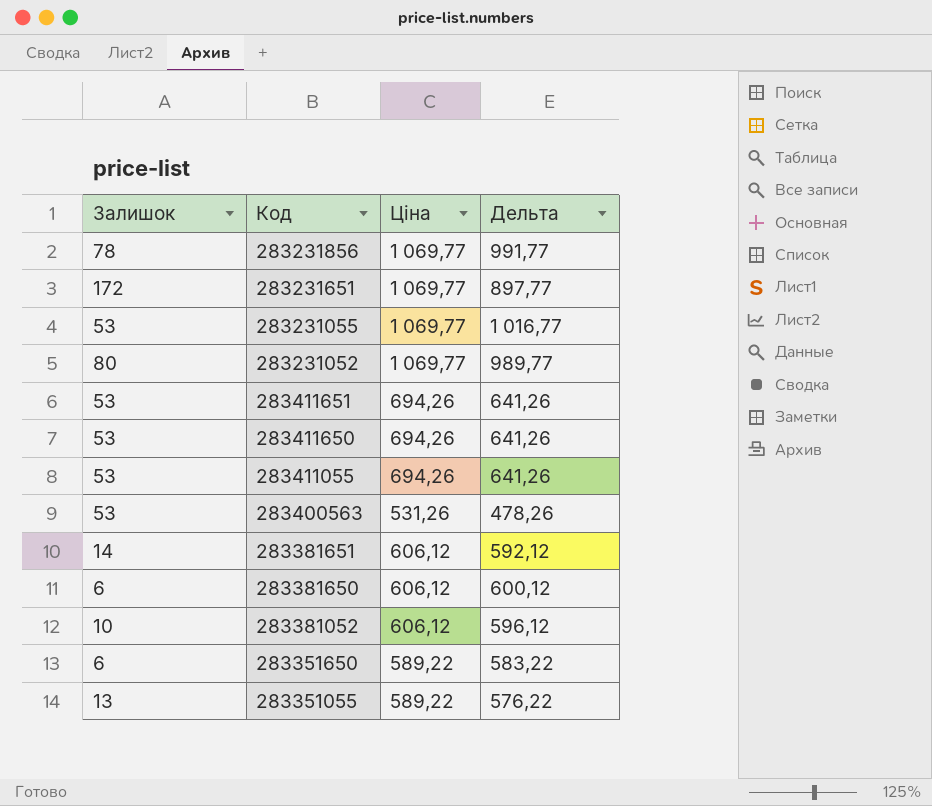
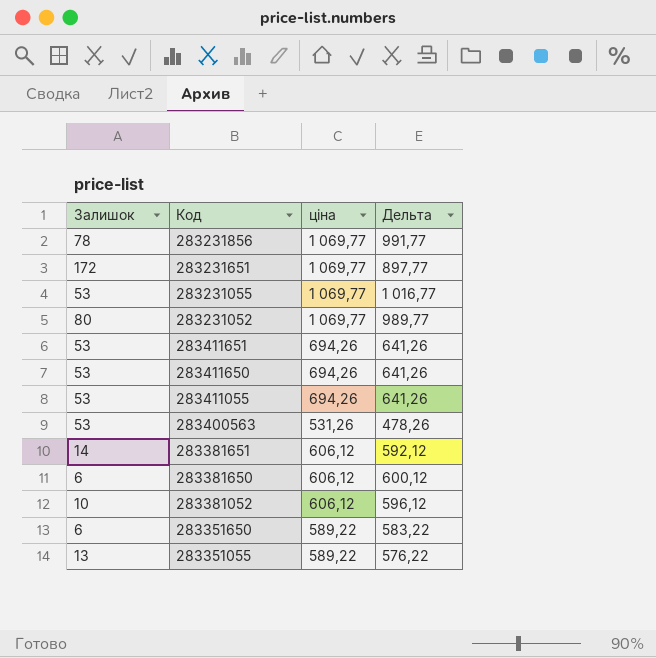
column name: Ціна -> ціна

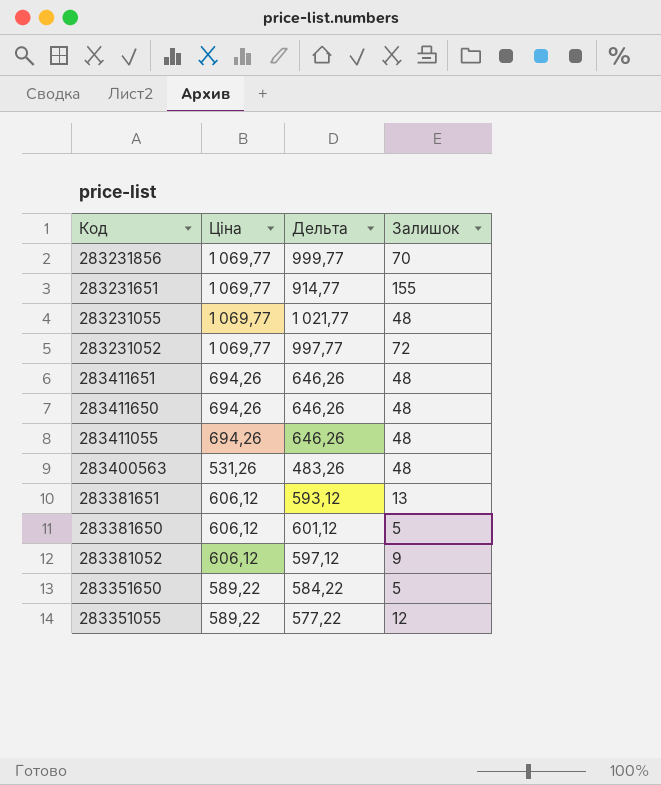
column name: ціна -> Ціна
column Залишок | position: 1 -> 4
283231856 | Дельта: 991,77 -> 999,77
283231856 | Залишок: 78 -> 70
283231651 | Дельта: 897,77 -> 914,77
283231651 | Залишок: 172 -> 155
283231055 | Дельта: 1 016,77 -> 1 021,77
283231055 | Залишок: 53 -> 48
283231052 | Дельта: 989,77 -> 997,77
283231052 | Залишок: 80 -> 72
283411651 | Дельта: 641,26 -> 646,26
283411651 | Залишок: 53 -> 48
283411650 | Дельта: 641,26 -> 646,26
283411650 | Залишок: 53 -> 48
283411055 | Дельта: 641,26 -> 646,26
283411055 | Залишок: 53 -> 48
283400563 | Дельта: 478,26 -> 483,26
283400563 | Залишок: 53 -> 48
283381651 | Дельта: 592,12 -> 593,12
283381651 | Залишок: 14 -> 13
283381650 | Дельта: 600,12 -> 601,12
283381650 | Залишок: 6 -> 5
283381052 | Дельта: 596,12 -> 597,12
283381052 | Залишок: 10 -> 9
283351650 | Дельта: 583,22 -> 584,22
283351650 | Залишок: 6 -> 5
283351055 | Дельта: 576,22 -> 577,22
283351055 | Залишок: 13 -> 12

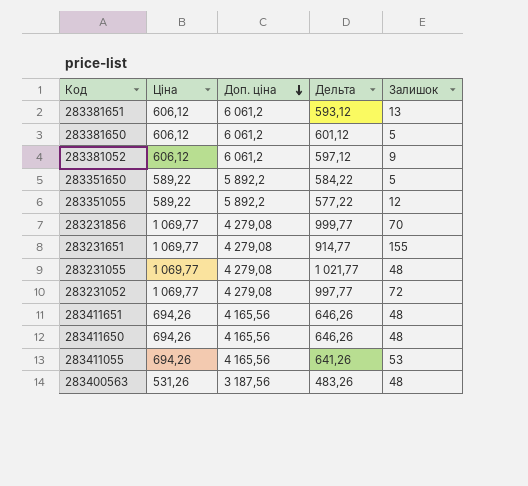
row order: none -> Доп. ціна descending
column Доп. ціна | position: none -> 3
283411055 | Дельта: 646,26 -> 641,26
283411055 | Залишок: 48 -> 53

